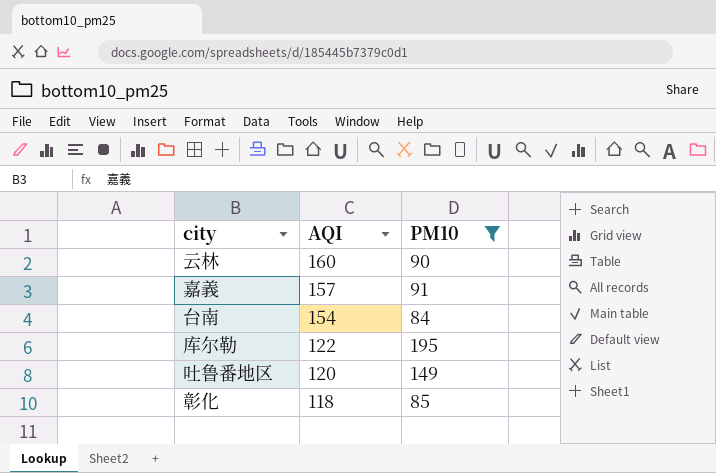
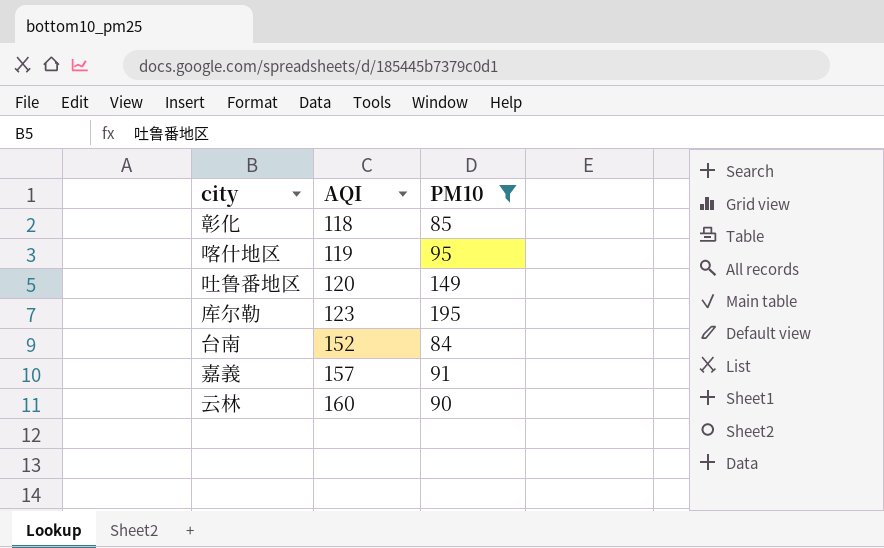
row order: AQI descending -> AQI ascending
row 喀什地区: none -> 119 | 95
库尔勒 | AQI: 122 -> 123
台南 | AQI: 154 -> 152

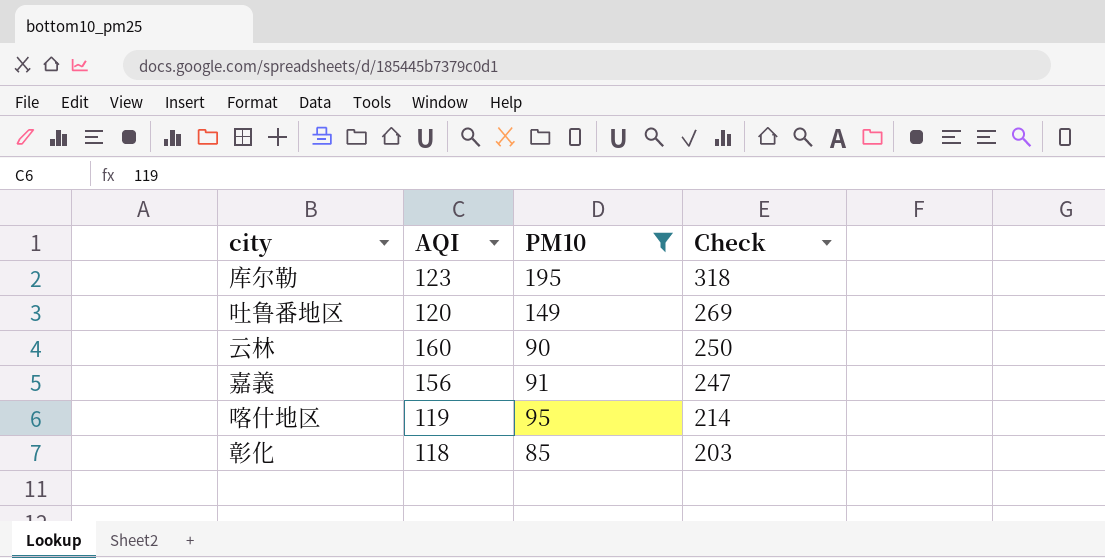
row order: AQI ascending -> Check descending
column Check | formula: none -> [AQI] + [PM10]
row 台南: 152 | 84 -> none
嘉義 | AQI: 157 -> 156

